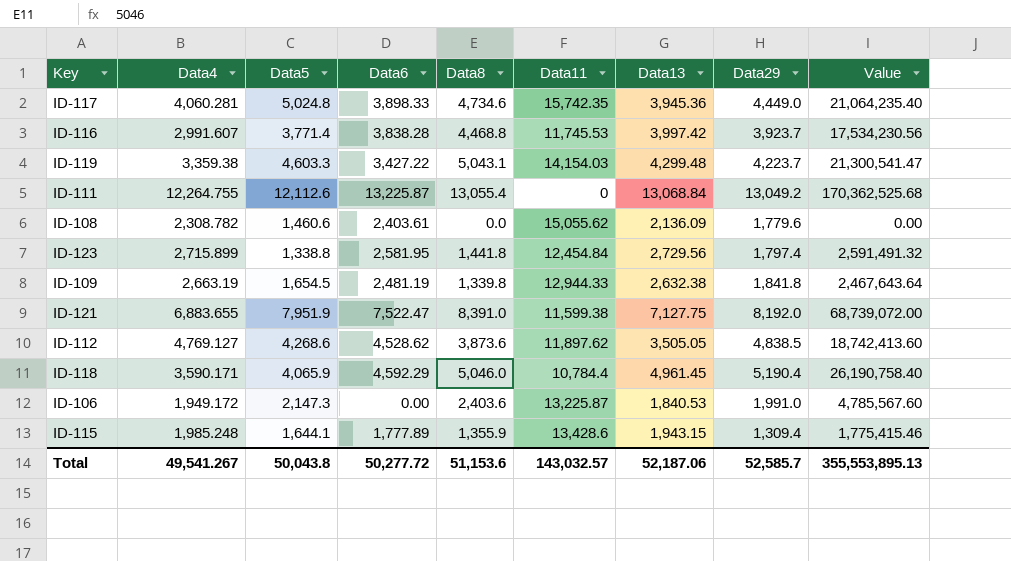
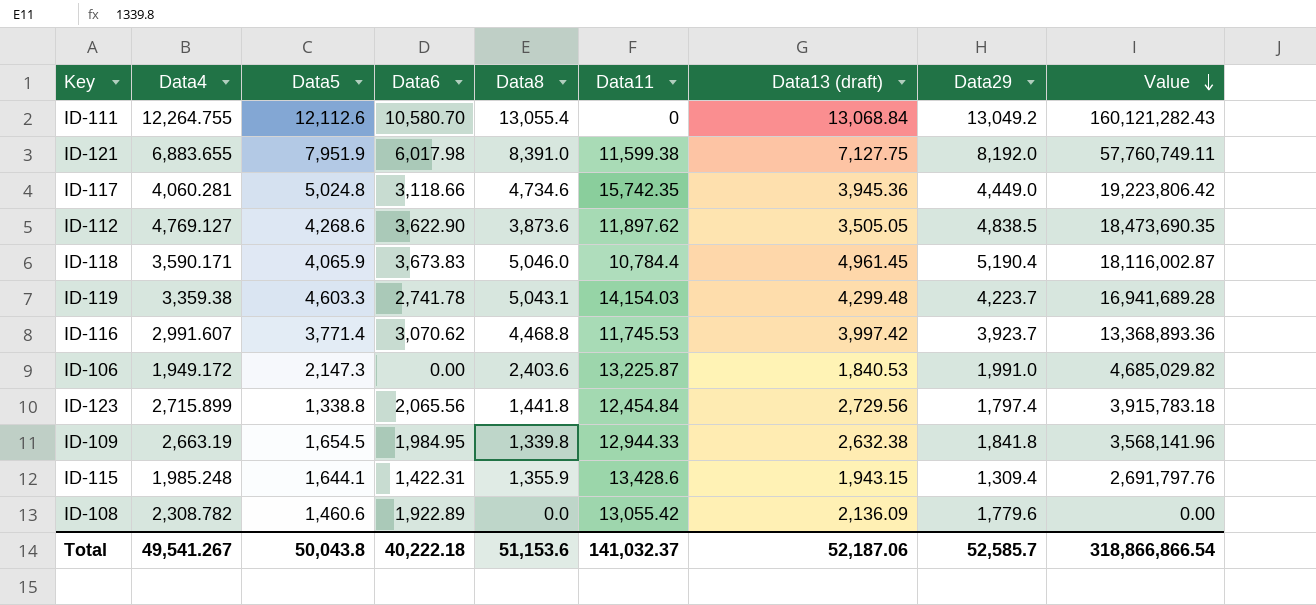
row order: none -> Value descending
column name: Data13 -> Data13 (draft)
column Value | formula: [Data8] * [Data29] -> [Data4] * [Data8]
ID-111 | Data6: 13,225.87 -> 10,580.70
ID-121 | Data6: 7,522.47 -> 6,017.98
ID-117 | Data6: 3,898.33 -> 3,118.66
ID-112 | Data6: 4,528.62 -> 3,622.90
ID-118 | Data6: 4,592.29 -> 3,673.83
ID-119 | Data6: 3,427.22 -> 2,741.78
ID-116 | Data6: 3,838.28 -> 3,070.62
ID-123 | Data6: 2,581.95 -> 2,065.56
ID-109 | Data6: 2,481.19 -> 1,984.95
ID-115 | Data6: 1,777.89 -> 1,422.31
ID-108 | Data6: 2,403.61 -> 1,922.89
ID-108 | Data11: 15,055.62 -> 13,055.42
Total | Data6: 50,277.72 -> 40,222.18
Total | Data11: 143,032.57 -> 141,032.37
Total | Value: 355,553,895.13 -> 318,866,866.54

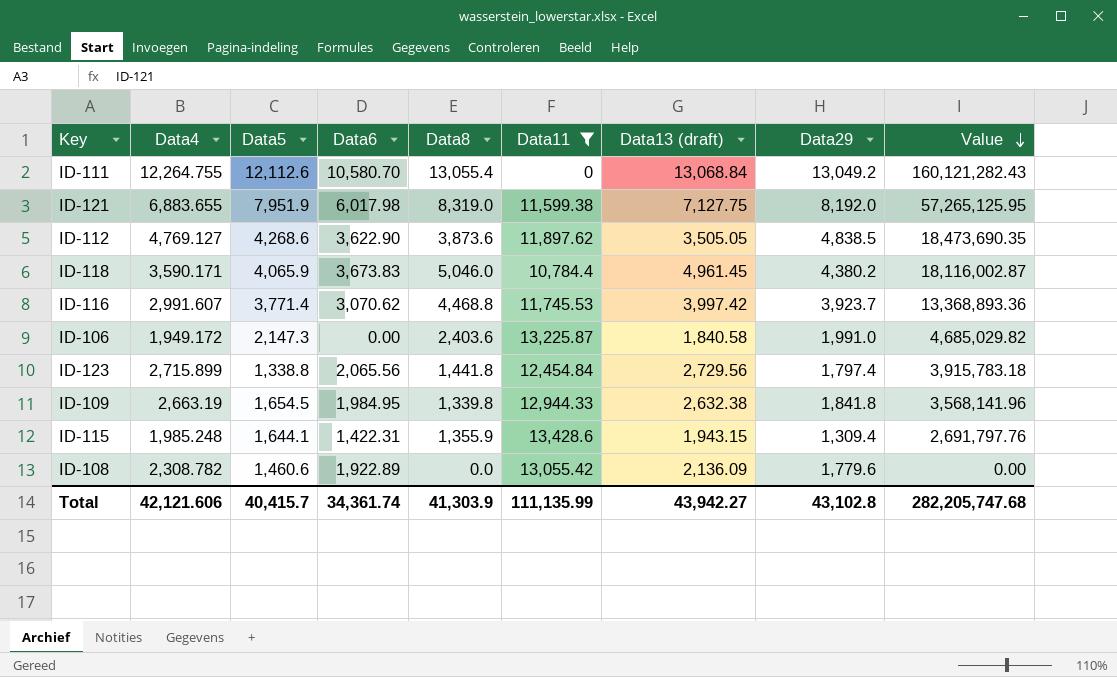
filter: none -> Data11 <= 13,428.6
ID-121 | Data8: 8,391.0 -> 8,319.0
ID-121 | Value: 57,760,749.11 -> 57,265,125.95
ID-118 | Data29: 5,190.4 -> 4,380.2
ID-106 | Data13 (draft): 1,840.53 -> 1,840.58
Total | Data4: 49,541.267 -> 42,121.606
Total | Data5: 50,043.8 -> 40,415.7
Total | Data6: 40,222.18 -> 34,361.74
Total | Data8: 51,153.6 -> 41,303.9
Total | Data11: 141,032.37 -> 111,135.99
Total | Data13 (draft): 52,187.06 -> 43,942.27
Total | Data29: 52,585.7 -> 43,102.8
Total | Value: 318,866,866.54 -> 282,205,747.68

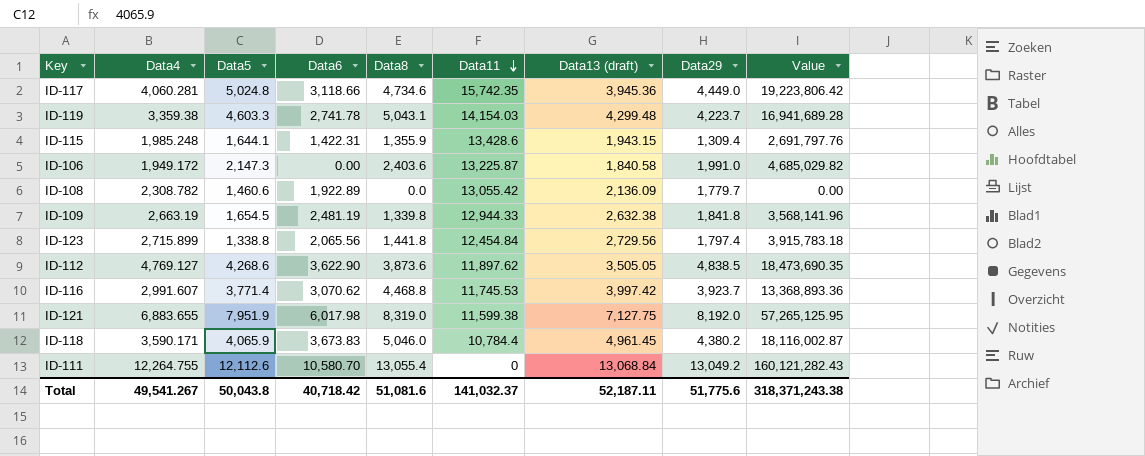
filter: Data11 <= 13,428.6 -> none
row order: Value descending -> Data11 descending
ID-108 | Data29: 1,779.6 -> 1,779.7
ID-109 | Data6: 1,984.95 -> 2,481.19
Total | Data4: 42,121.606 -> 49,541.267
Total | Data5: 40,415.7 -> 50,043.8
Total | Data6: 34,361.74 -> 40,718.42
Total | Data8: 41,303.9 -> 51,081.6
Total | Data11: 111,135.99 -> 141,032.37
Total | Data13 (draft): 43,942.27 -> 52,187.11
Total | Data29: 43,102.8 -> 51,775.6
Total | Value: 282,205,747.68 -> 318,371,243.38

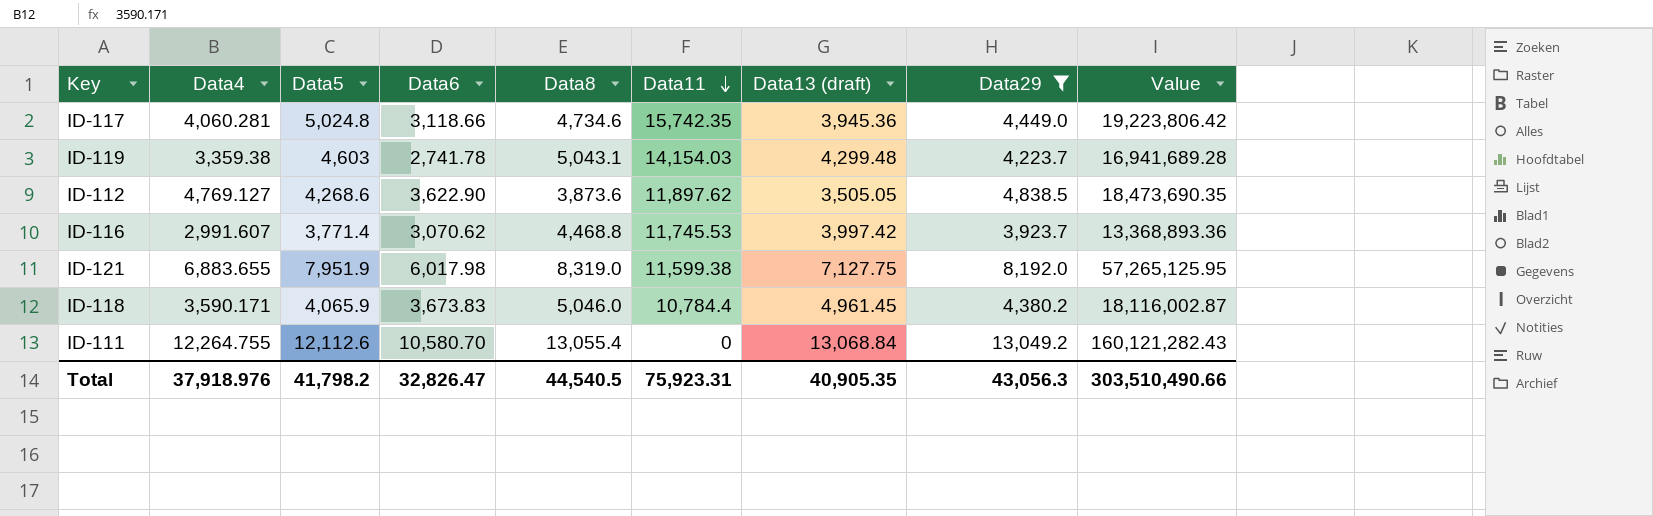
filter: none -> Data29 >= 3,923.7
ID-119 | Data5: 4,603.3 -> 4,603
Total | Data4: 49,541.267 -> 37,918.976
Total | Data5: 50,043.8 -> 41,798.2
Total | Data6: 40,718.42 -> 32,826.47
Total | Data8: 51,081.6 -> 44,540.5
Total | Data11: 141,032.37 -> 75,923.31
Total | Data13 (draft): 52,187.11 -> 40,905.35
Total | Data29: 51,775.6 -> 43,056.3
Total | Value: 318,371,243.38 -> 303,510,490.66

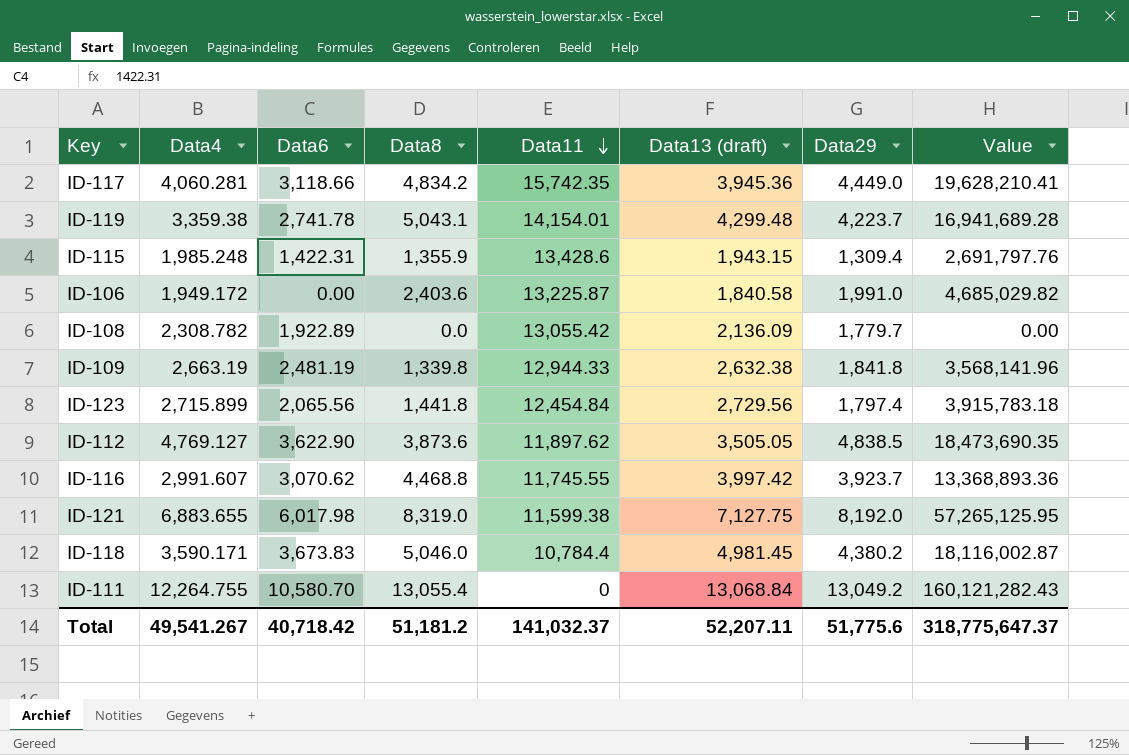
filter: Data29 >= 3,923.7 -> none
column Data5 | position: 3 -> none
ID-117 | Data8: 4,734.6 -> 4,834.2
ID-117 | Value: 19,223,806.42 -> 19,628,210.41
ID-119 | Data11: 14,154.03 -> 14,154.01
ID-116 | Data11: 11,745.53 -> 11,745.55
ID-118 | Data13 (draft): 4,961.45 -> 4,981.45
Total | Data4: 37,918.976 -> 49,541.267
Total | Data6: 32,826.47 -> 40,718.42
Total | Data8: 44,540.5 -> 51,181.2
Total | Data11: 75,923.31 -> 141,032.37
Total | Data13 (draft): 40,905.35 -> 52,207.11
Total | Data29: 43,056.3 -> 51,775.6
Total | Value: 303,510,490.66 -> 318,775,647.37

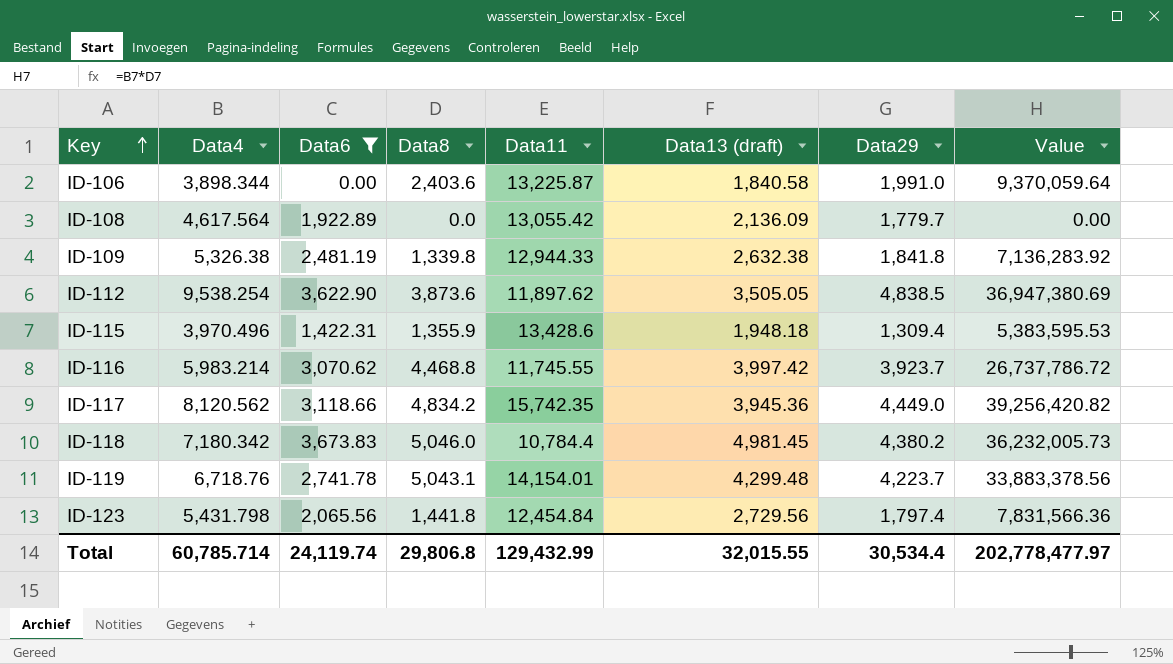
filter: none -> Data6 <= 3,673.83
row order: Data11 descending -> Key ascending
ID-106 | Data4: 1,949.172 -> 3,898.344
ID-106 | Value: 4,685,029.82 -> 9,370,059.64
ID-108 | Data4: 2,308.782 -> 4,617.564
ID-109 | Data4: 2,663.19 -> 5,326.38
ID-109 | Value: 3,568,141.96 -> 7,136,283.92
ID-112 | Data4: 4,769.127 -> 9,538.254
ID-112 | Value: 18,473,690.35 -> 36,947,380.69
ID-115 | Data4: 1,985.248 -> 3,970.496
ID-115 | Data13 (draft): 1,943.15 -> 1,948.18
ID-115 | Value: 2,691,797.76 -> 5,383,595.53
ID-116 | Data4: 2,991.607 -> 5,983.214
ID-116 | Value: 13,368,893.36 -> 26,737,786.72
ID-117 | Data4: 4,060.281 -> 8,120.562
ID-117 | Value: 19,628,210.41 -> 39,256,420.82
ID-118 | Data4: 3,590.171 -> 7,180.342
ID-118 | Value: 18,116,002.87 -> 36,232,005.73
ID-119 | Data4: 3,359.38 -> 6,718.76
ID-119 | Value: 16,941,689.28 -> 33,883,378.56
ID-123 | Data4: 2,715.899 -> 5,431.798
ID-123 | Value: 3,915,783.18 -> 7,831,566.36
Total | Data4: 49,541.267 -> 60,785.714
Total | Data6: 40,718.42 -> 24,119.74
Total | Data8: 51,181.2 -> 29,806.8
Total | Data11: 141,032.37 -> 129,432.99
Total | Data13 (draft): 52,207.11 -> 32,015.55
Total | Data29: 51,775.6 -> 30,534.4
Total | Value: 318,775,647.37 -> 202,778,477.97

